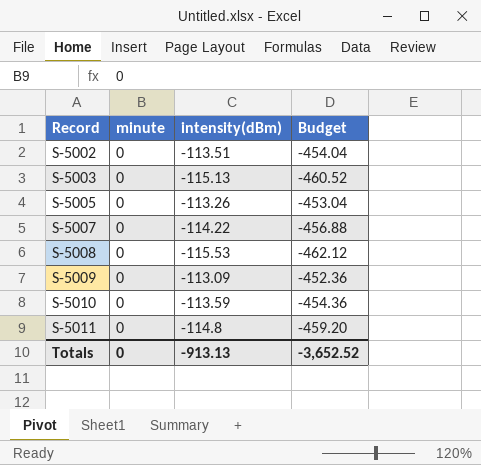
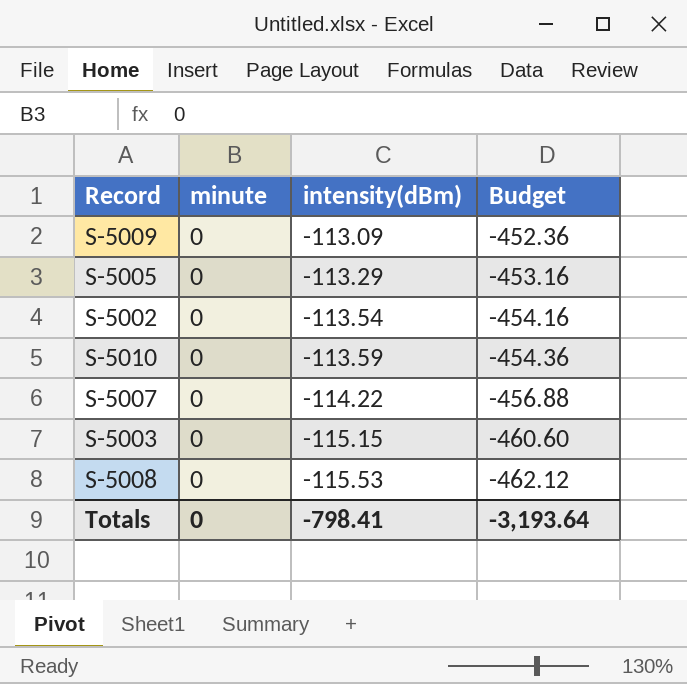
row order: Record ascending -> intensity(dBm) descending
row S-5011: 0 | -114.8 | -459.20 -> none
S-5005 | intensity(dBm): -113.26 -> -113.29
S-5005 | Budget: -453.04 -> -453.16
S-5002 | intensity(dBm): -113.51 -> -113.54
S-5002 | Budget: -454.04 -> -454.16
S-5003 | intensity(dBm): -115.13 -> -115.15
S-5003 | Budget: -460.52 -> -460.60
Totals | intensity(dBm): -913.13 -> -798.41
Totals | Budget: -3,652.52 -> -3,193.64

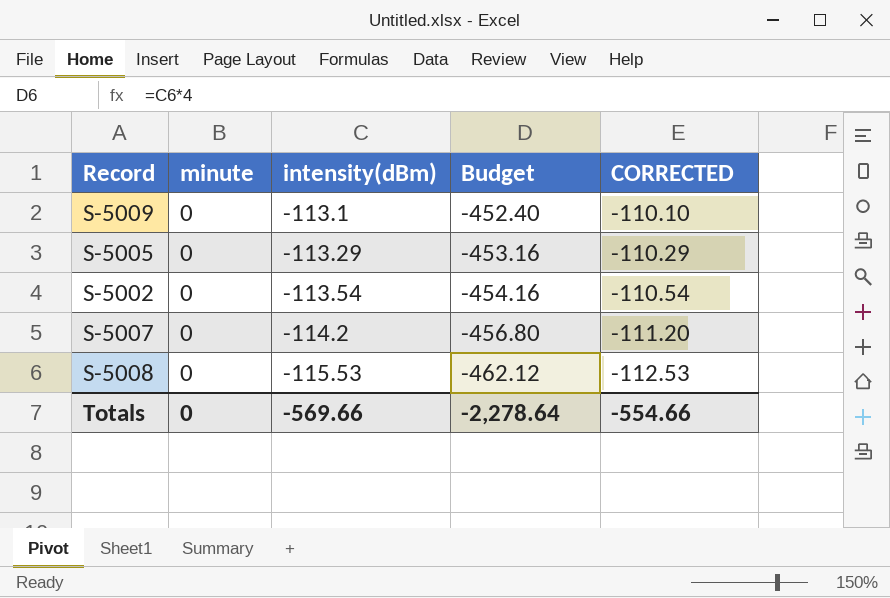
column CORRECTED | formula: none -> [intensity(dBm)] + 3
row S-5010: 0 | -113.59 | -454.36 -> none
row S-5003: 0 | -115.15 | -460.60 -> none
S-5009 | intensity(dBm): -113.09 -> -113.1
S-5009 | Budget: -452.36 -> -452.40
S-5007 | intensity(dBm): -114.22 -> -114.2
S-5007 | Budget: -456.88 -> -456.80
Totals | intensity(dBm): -798.41 -> -569.66
Totals | Budget: -3,193.64 -> -2,278.64

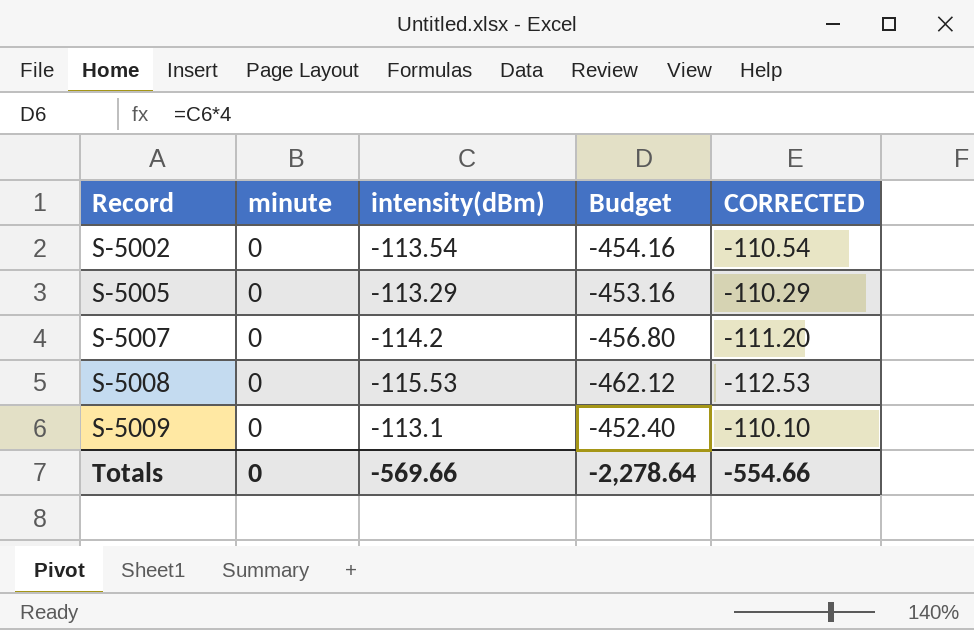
row order: intensity(dBm) descending -> Record ascending

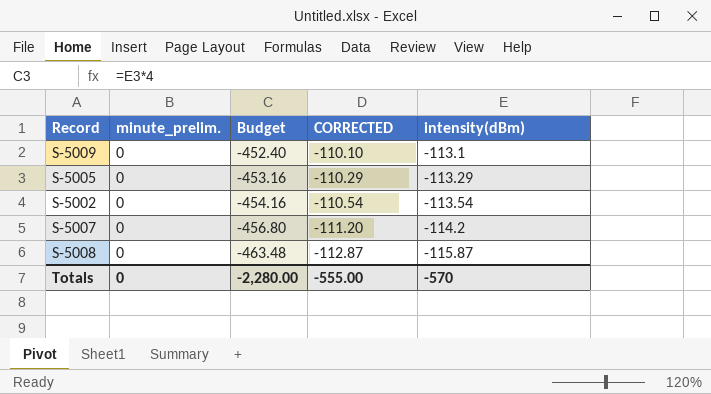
row order: Record ascending -> Budget descending
column name: minute -> minute_prelim.
column intensity(dBm) | position: 3 -> 5
S-5008 | Budget: -462.12 -> -463.48
S-5008 | CORRECTED: -112.53 -> -112.87
S-5008 | intensity(dBm): -115.53 -> -115.87
Totals | Budget: -2,278.64 -> -2,280.00
Totals | CORRECTED: -554.66 -> -555.00
Totals | intensity(dBm): -569.66 -> -570

